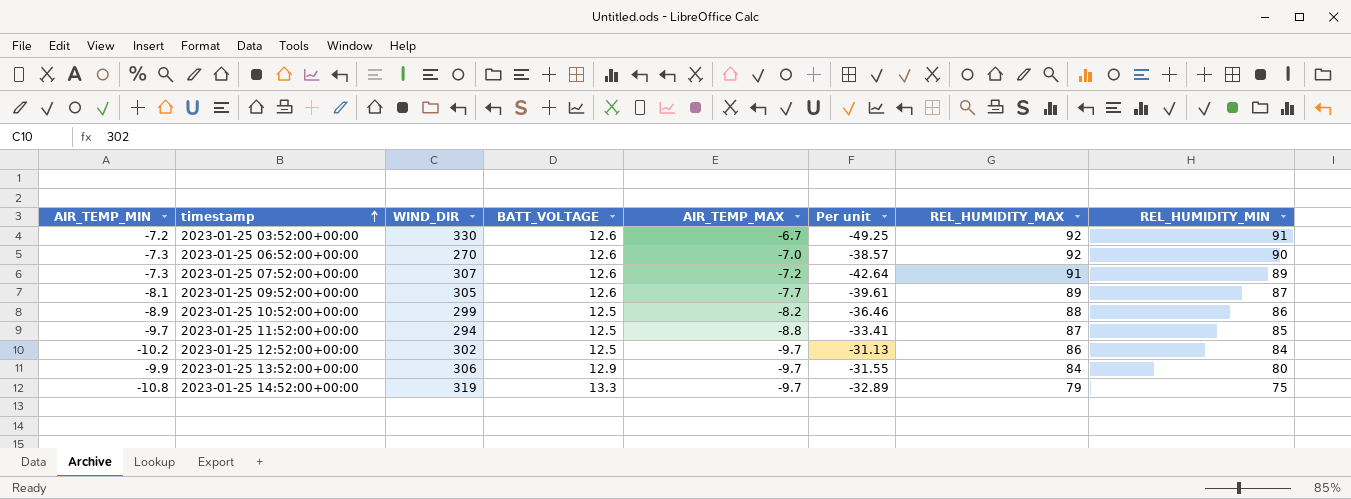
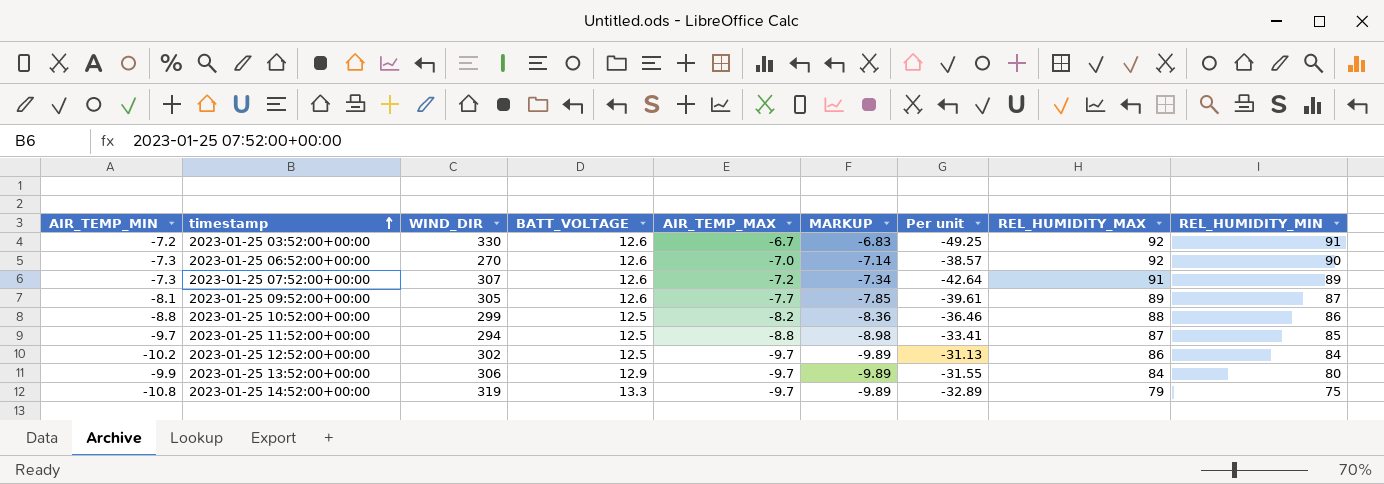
column MARKUP | formula: none -> [AIR_TEMP_MAX] * 1.02
2023-01-25 10:52:00+00:00 | AIR_TEMP_MIN: -8.9 -> -8.8

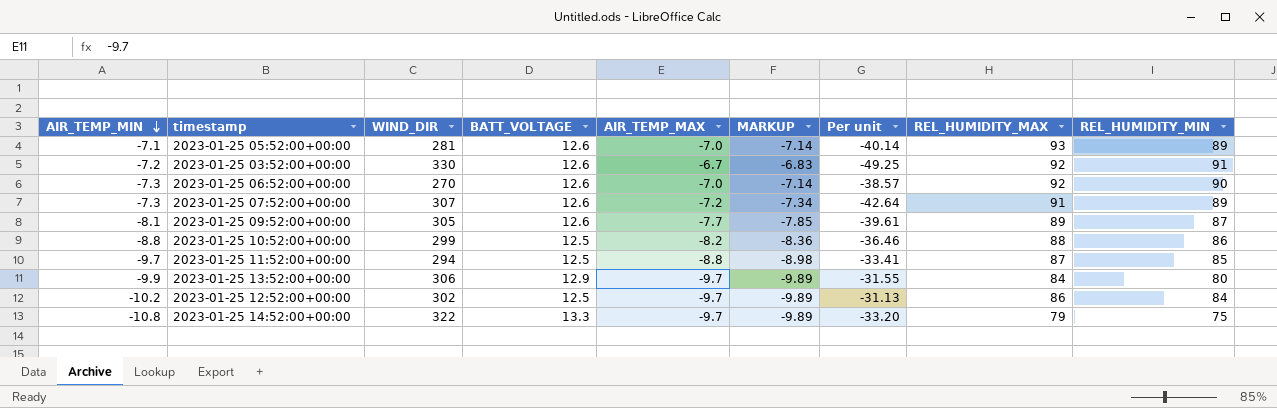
row order: timestamp ascending -> AIR_TEMP_MIN descending
row 2023-01-25 05:52:00+00:00: none -> -7.1 | 281 | 12.6 | -7.0 | -7.14 | -40.14 | 93 | 89
2023-01-25 14:52:00+00:00 | WIND_DIR: 319 -> 322
2023-01-25 14:52:00+00:00 | Per unit: -32.89 -> -33.20

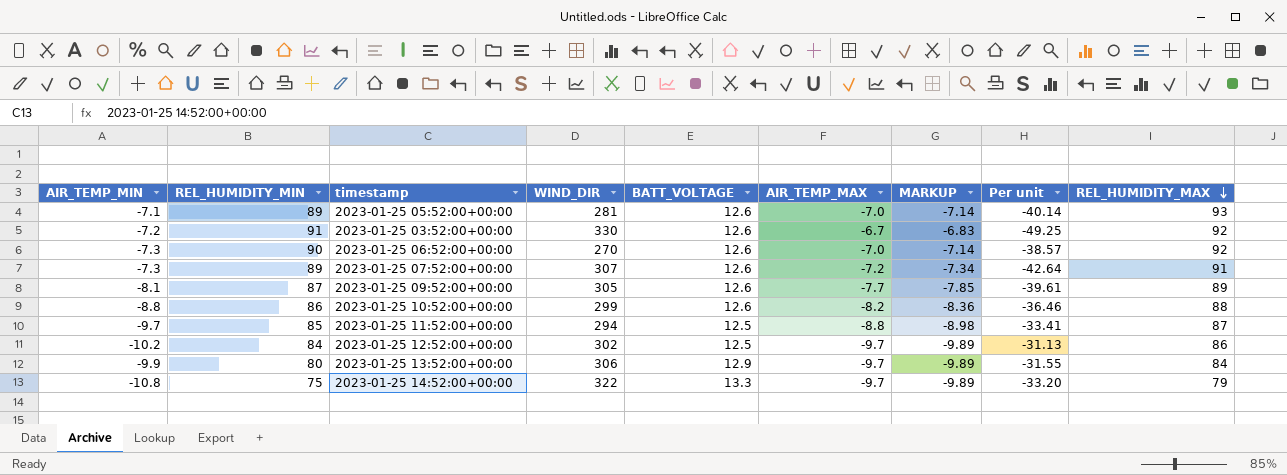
row order: AIR_TEMP_MIN descending -> REL_HUMIDITY_MAX descending
column REL_HUMIDITY_MIN | position: 9 -> 2
2023-01-25 10:52:00+00:00 | BATT_VOLTAGE: 12.5 -> 12.6

